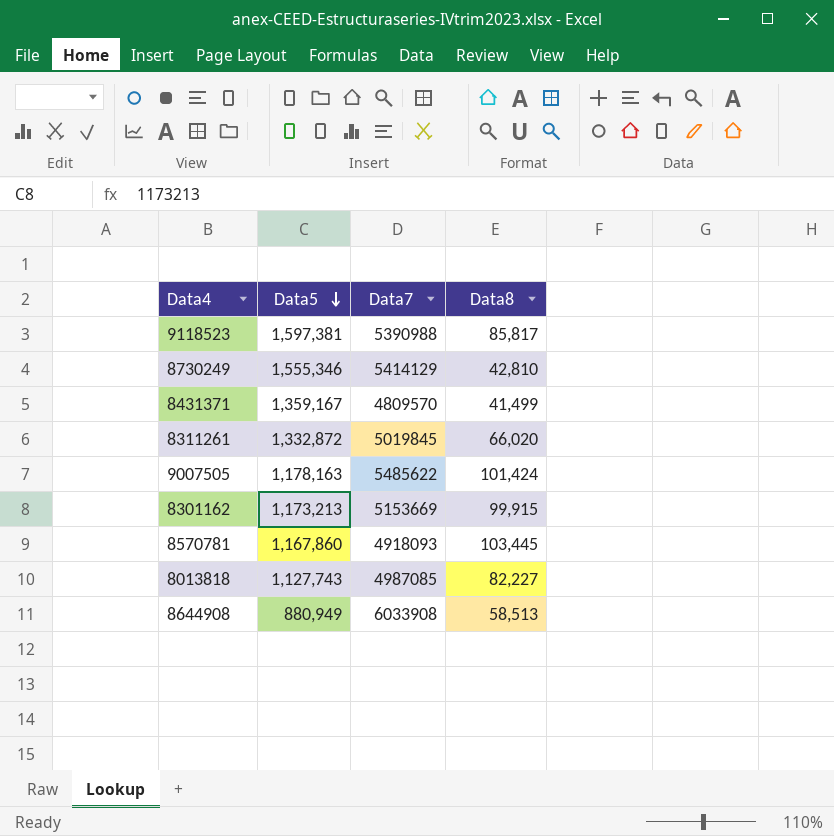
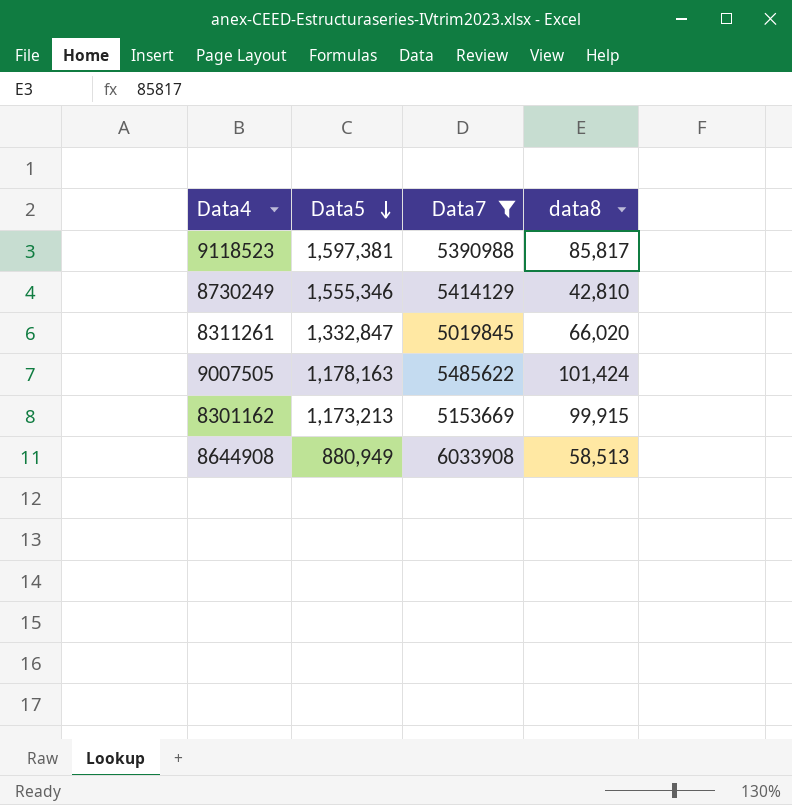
filter: none -> Data7 >= 5019845
column name: Data8 -> data8
8311261 | Data5: 1,332,872 -> 1,332,847

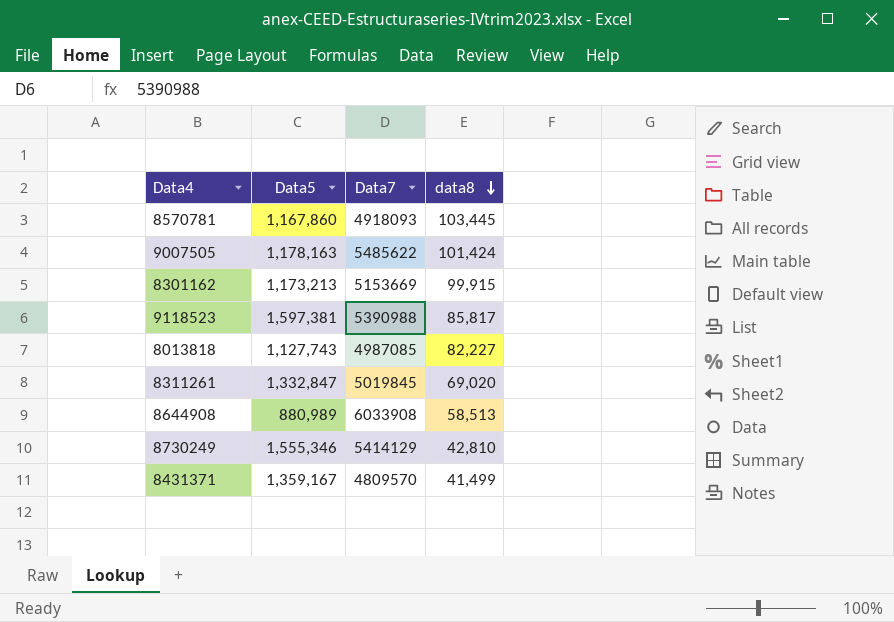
filter: Data7 >= 5019845 -> none
row order: Data5 descending -> data8 descending
8311261 | data8: 66,020 -> 69,020
8644908 | Data5: 880,949 -> 880,989

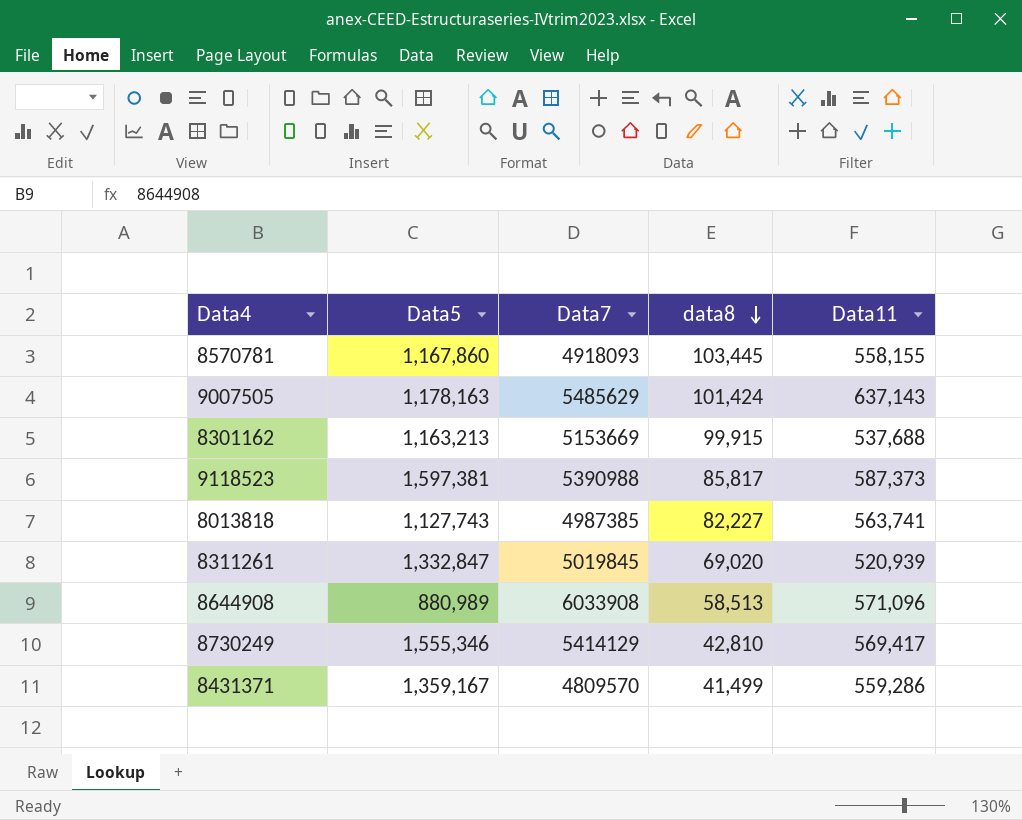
column Data11 | position: none -> 5
9007505 | Data7: 5485622 -> 5485629
8301162 | Data5: 1,173,213 -> 1,163,213
8013818 | Data7: 4987085 -> 4987385

